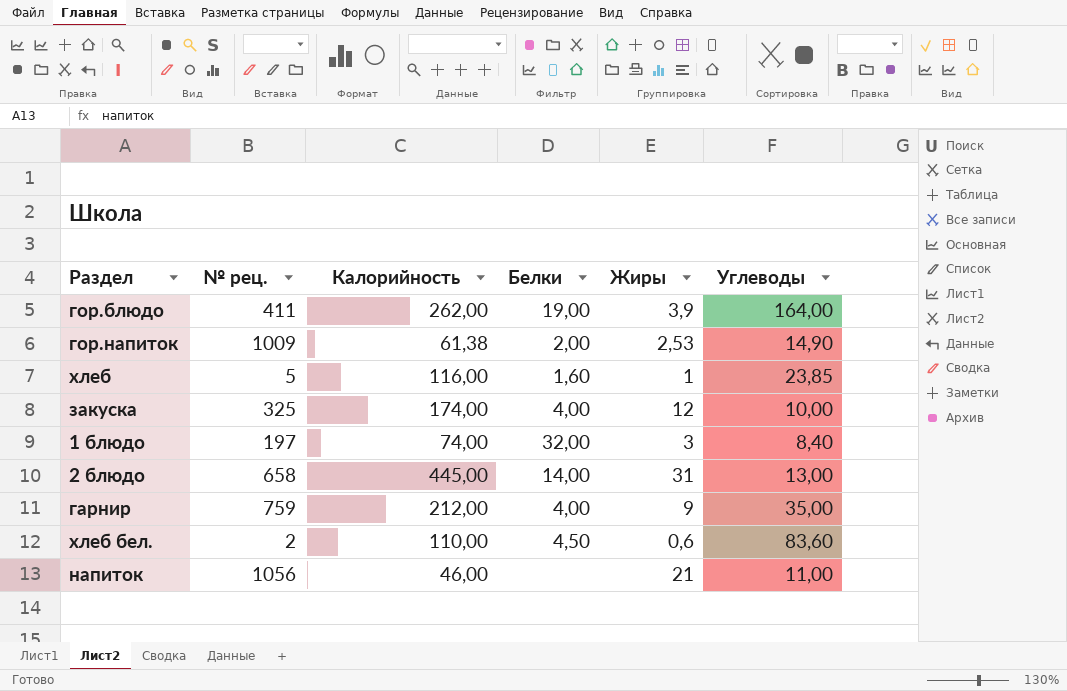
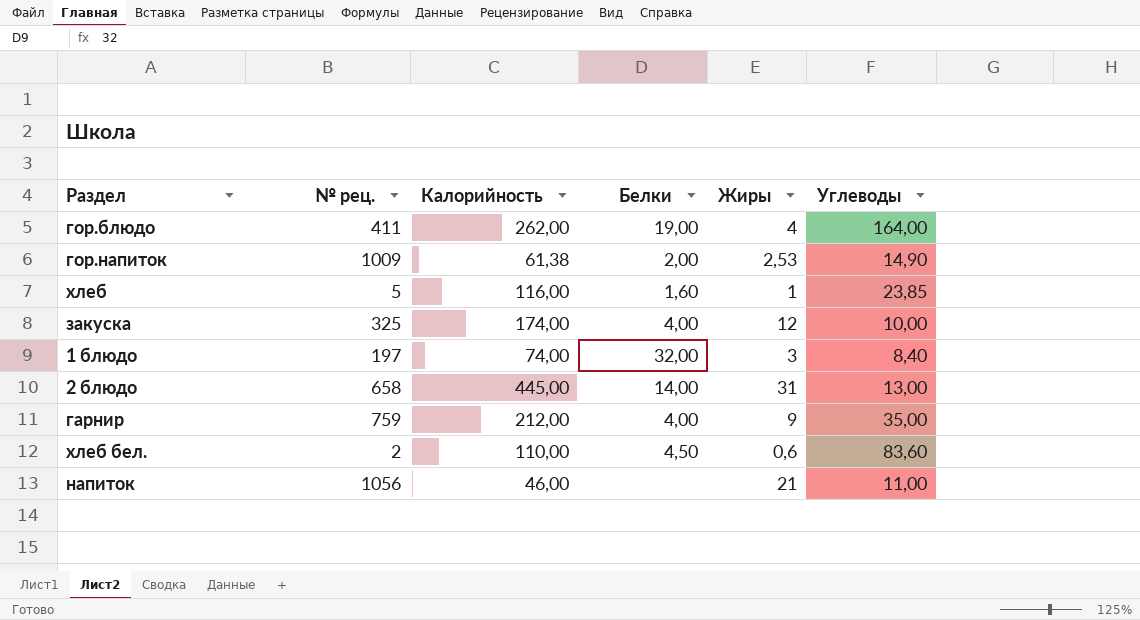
гор.блюдо | Жиры: 3,9 -> 4

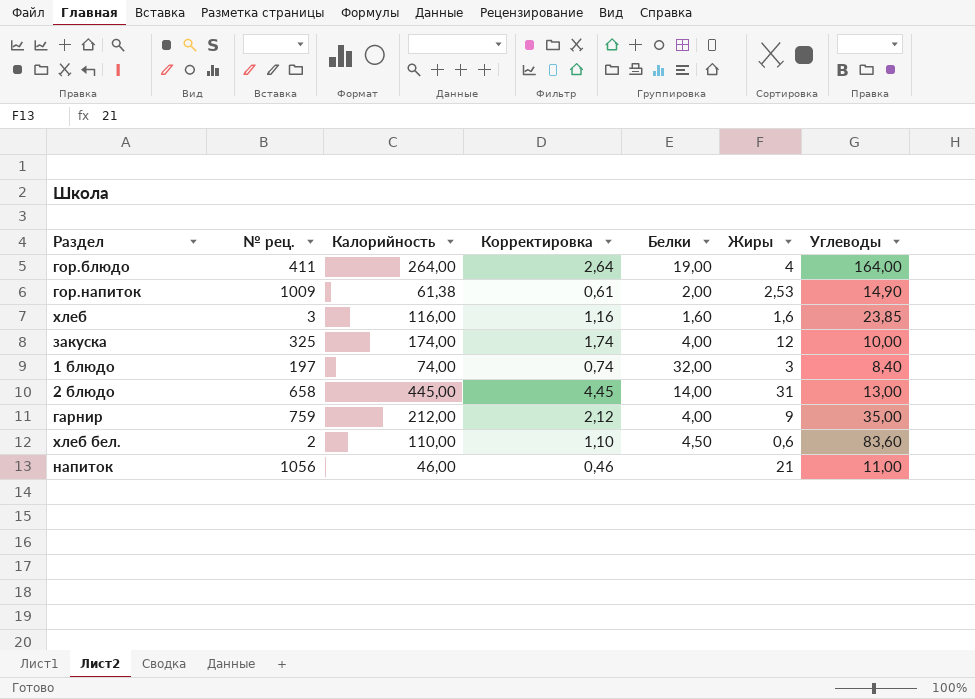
column Корректировка | formula: none -> [Калорийность] * 0,01
гор.блюдо | Калорийность: 262,00 -> 264,00
хлеб | № рец.: 5 -> 3
хлеб | Жиры: 1 -> 1,6

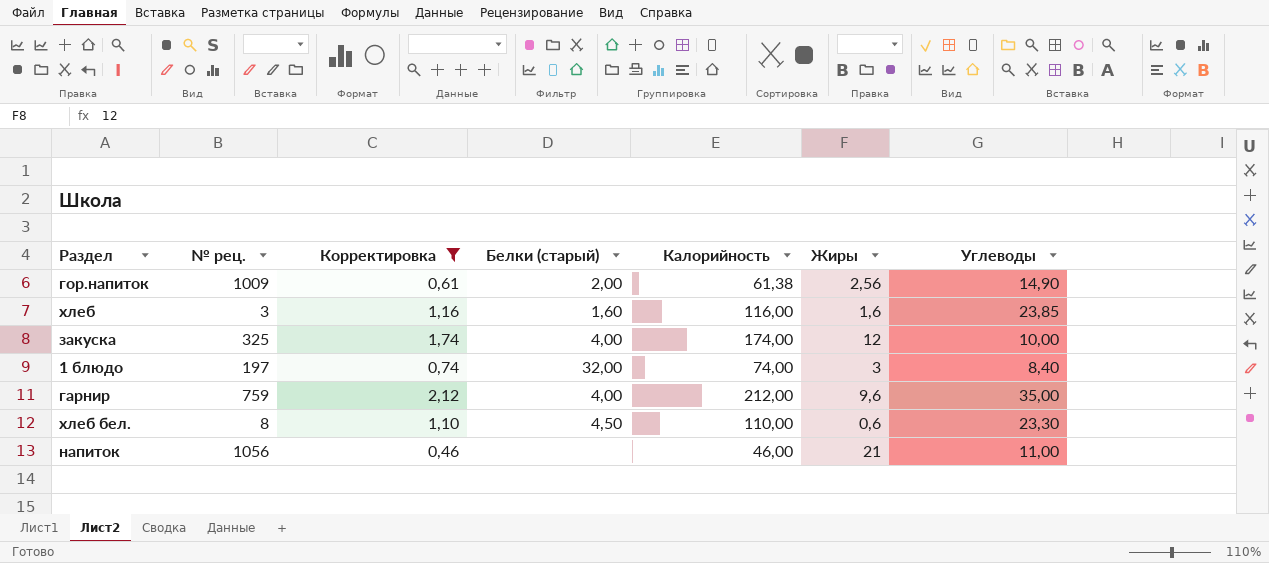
filter: none -> Корректировка <= 2,12
column name: Белки -> Белки (старый)
column Калорийность | position: 3 -> 5
гор.напиток | Жиры: 2,53 -> 2,56
гарнир | Жиры: 9 -> 9,6
хлеб бел. | № рец.: 2 -> 8
хлеб бел. | Углеводы: 83,60 -> 23,30

